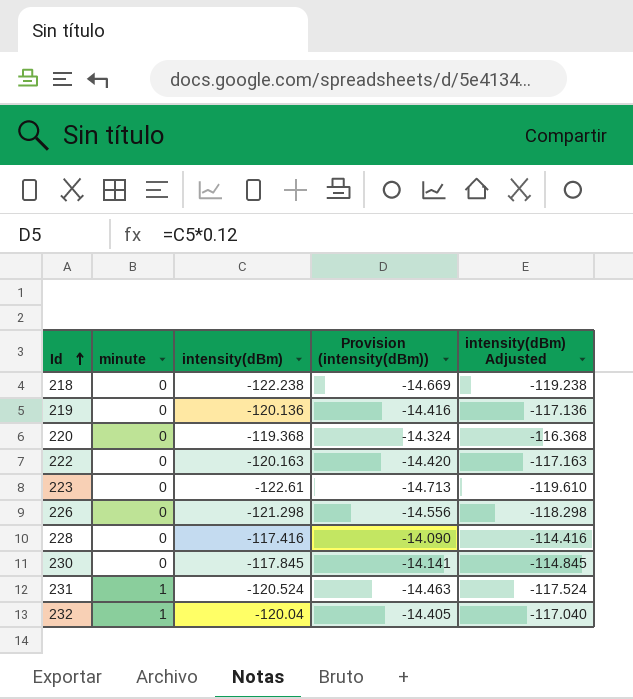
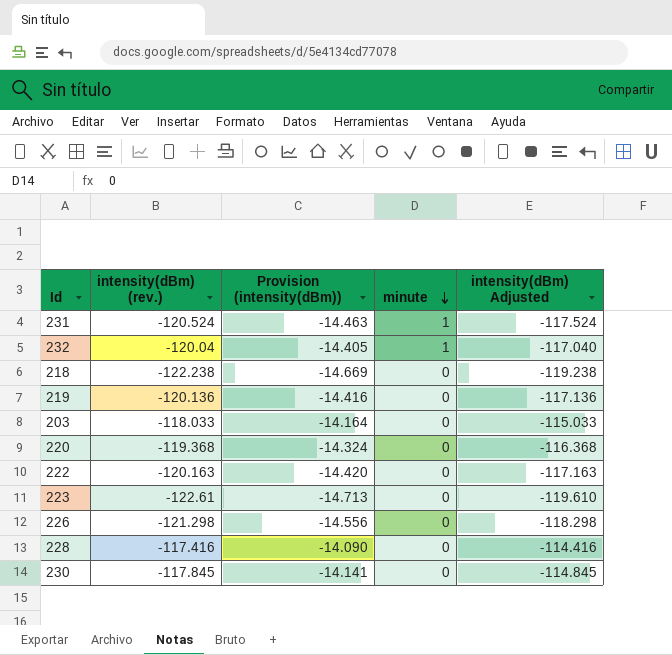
row order: Id ascending -> minute descending
column name: intensity(dBm) -> intensity(dBm) (rev.)
column minute | position: 2 -> 4
row 203: none -> -118.033 | -14.164 | 0 | -115.033

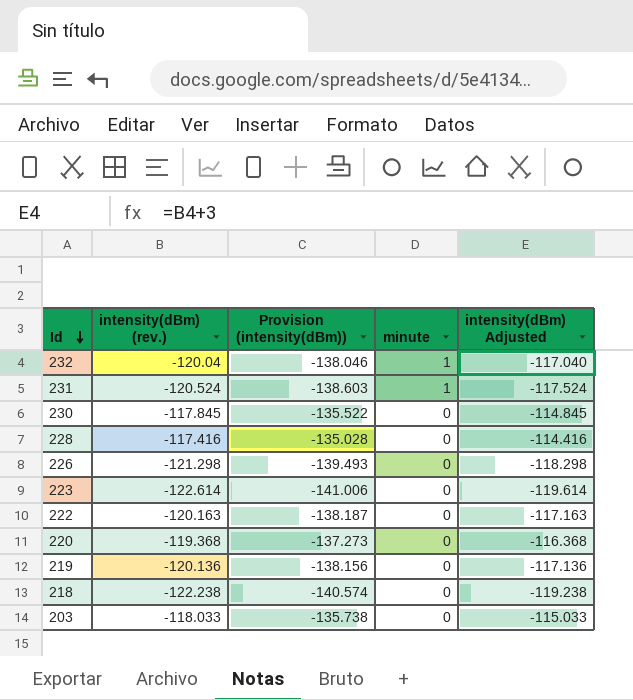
row order: minute descending -> Id descending
column Provision (intensity(dBm)) | formula: [intensity(dBm) (rev.)] * 0.12 -> [intensity(dBm) (rev.)] * 1.15
223 | intensity(dBm) (rev.): -122.61 -> -122.614
223 | intensity(dBm) Adjusted: -119.610 -> -119.614

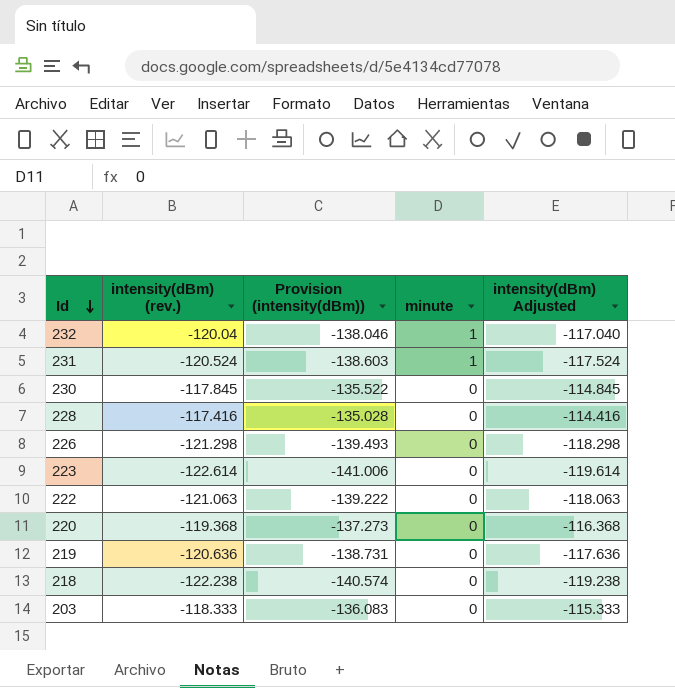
222 | intensity(dBm) (rev.): -120.163 -> -121.063
222 | Provision (intensity(dBm)): -138.187 -> -139.222
222 | intensity(dBm) Adjusted: -117.163 -> -118.063
219 | intensity(dBm) (rev.): -120.136 -> -120.636
219 | Provision (intensity(dBm)): -138.156 -> -138.731
219 | intensity(dBm) Adjusted: -117.136 -> -117.636
203 | intensity(dBm) (rev.): -118.033 -> -118.333
203 | Provision (intensity(dBm)): -135.738 -> -136.083
203 | intensity(dBm) Adjusted: -115.033 -> -115.333

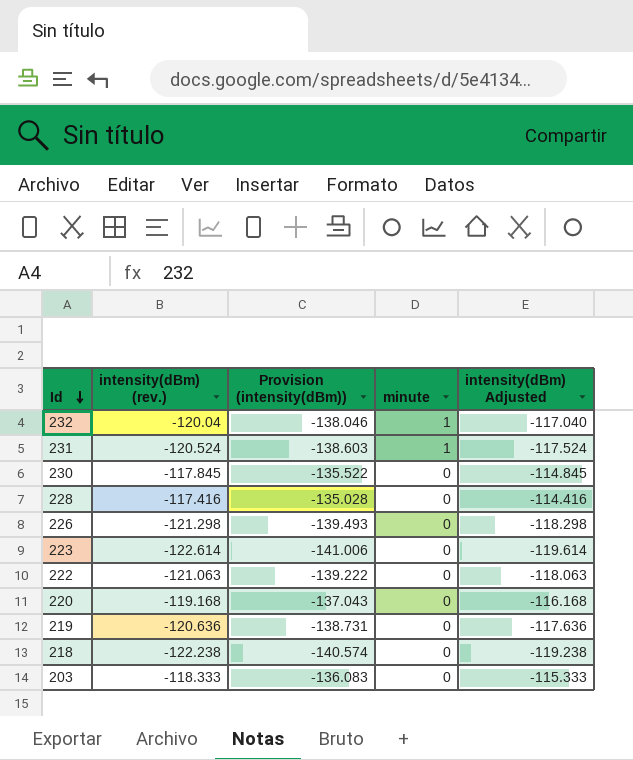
220 | intensity(dBm) (rev.): -119.368 -> -119.168
220 | Provision (intensity(dBm)): -137.273 -> -137.043
220 | intensity(dBm) Adjusted: -116.368 -> -116.168

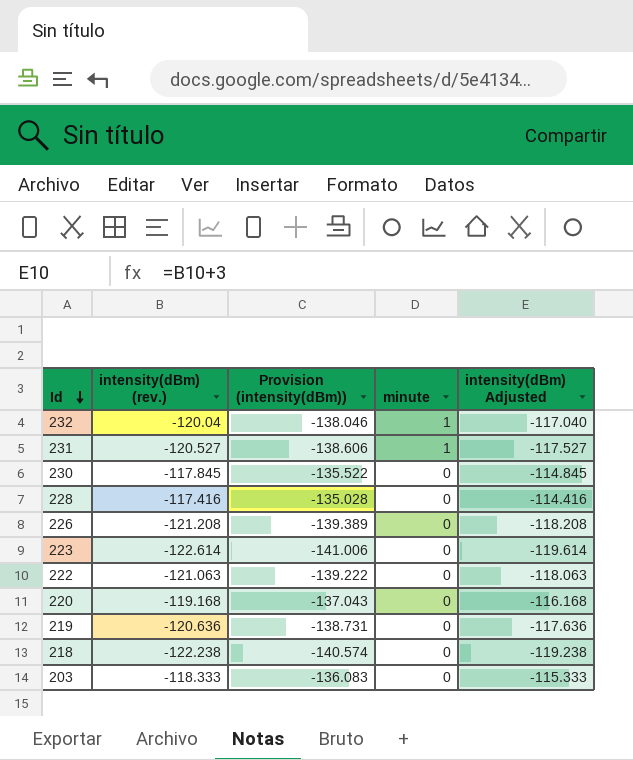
231 | intensity(dBm) (rev.): -120.524 -> -120.527
231 | Provision (intensity(dBm)): -138.603 -> -138.606
231 | intensity(dBm) Adjusted: -117.524 -> -117.527
226 | intensity(dBm) (rev.): -121.298 -> -121.208
226 | Provision (intensity(dBm)): -139.493 -> -139.389
226 | intensity(dBm) Adjusted: -118.298 -> -118.208

